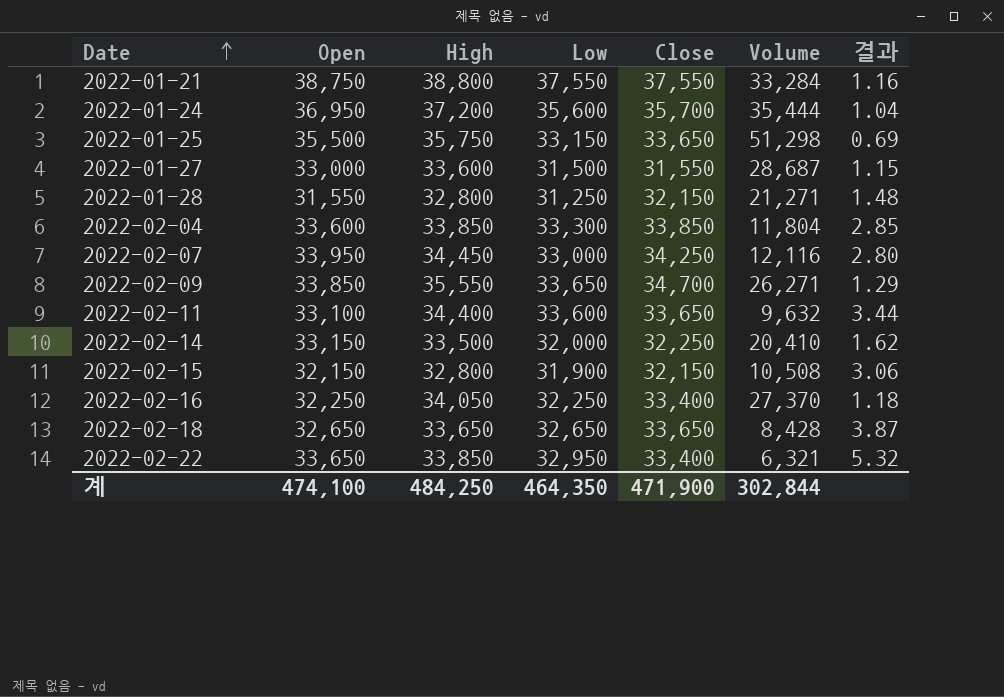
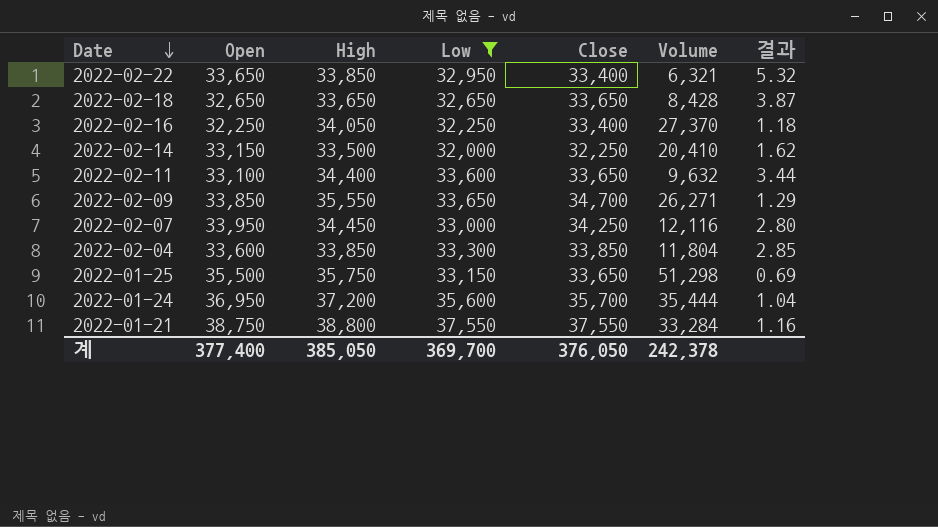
filter: none -> Low >= 32,000
row order: Date ascending -> Date descending
계 | Open: 474,100 -> 377,400
계 | High: 484,250 -> 385,050
계 | Low: 464,350 -> 369,700
계 | Close: 471,900 -> 376,050
계 | Volume: 302,844 -> 242,378

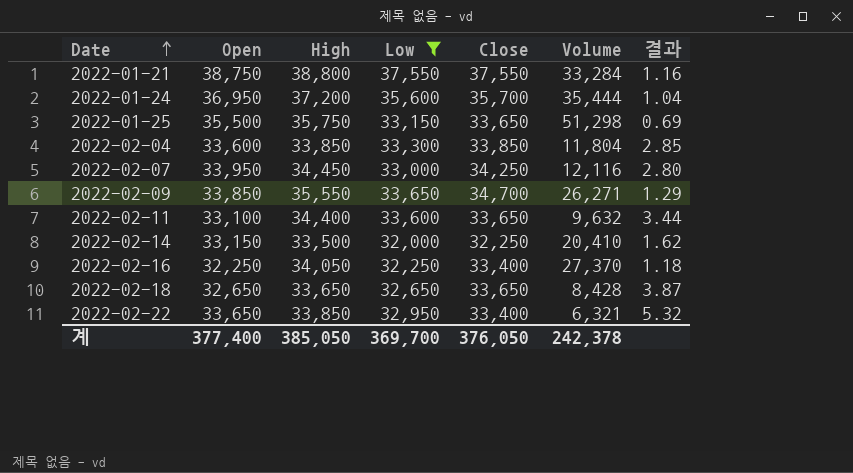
row order: Date descending -> Date ascending

